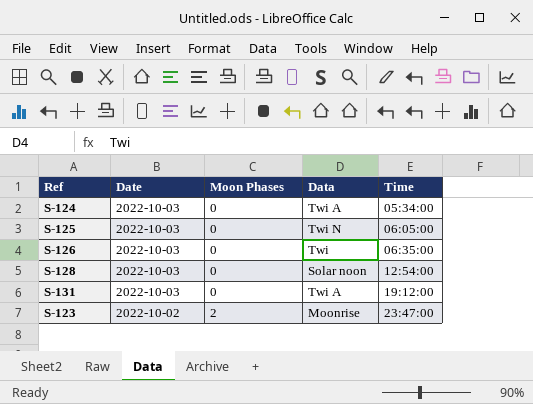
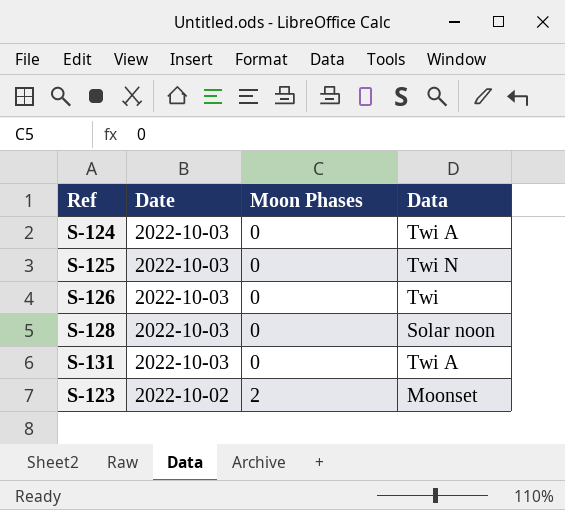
column Time | position: 5 -> none
S-123 | Data: Moonrise -> Moonset

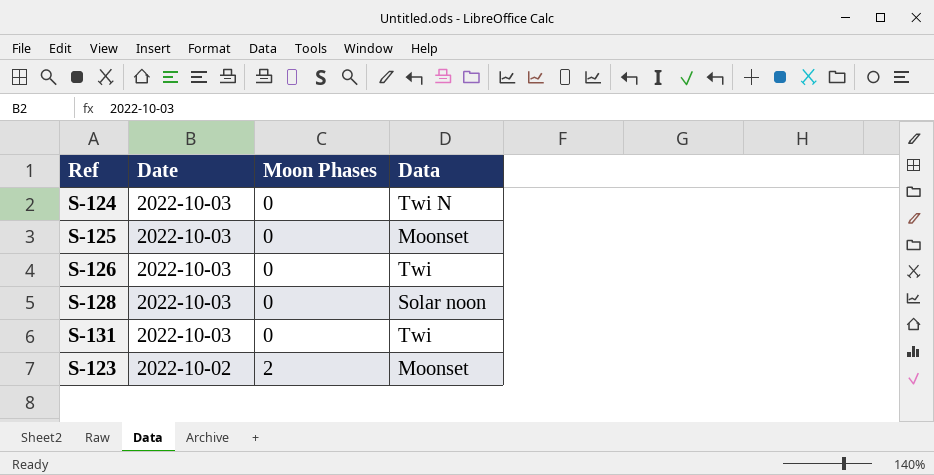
S-124 | Data: Twi A -> Twi N
S-125 | Data: Twi N -> Moonset
S-131 | Data: Twi A -> Twi

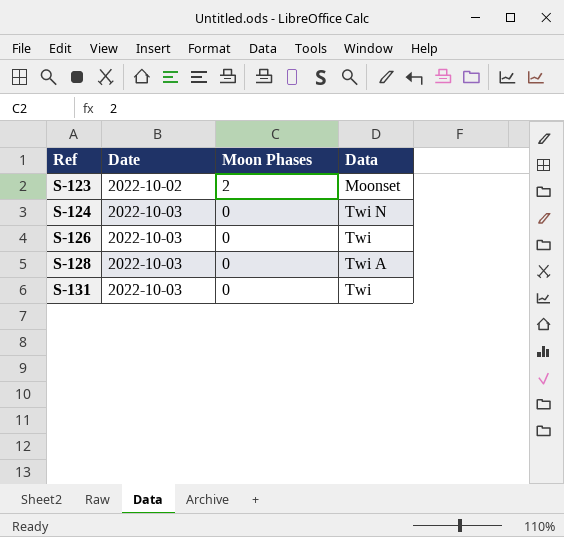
row order: Date descending -> Ref ascending
row S-125: 2022-10-03 | 0 | Moonset -> none
S-128 | Data: Solar noon -> Twi A

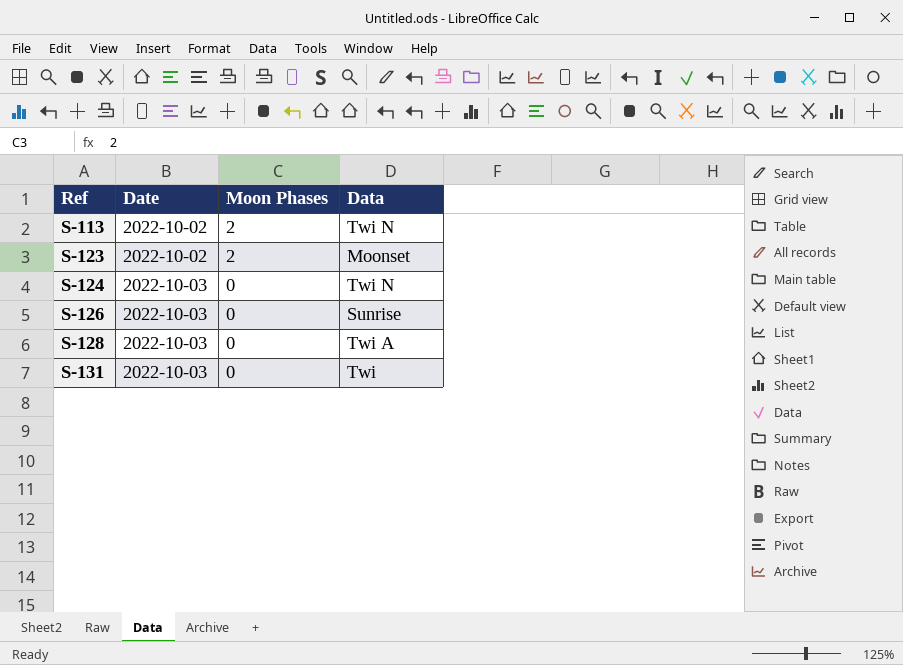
row S-113: none -> 2022-10-02 | 2 | Twi N
S-126 | Data: Twi -> Sunrise

